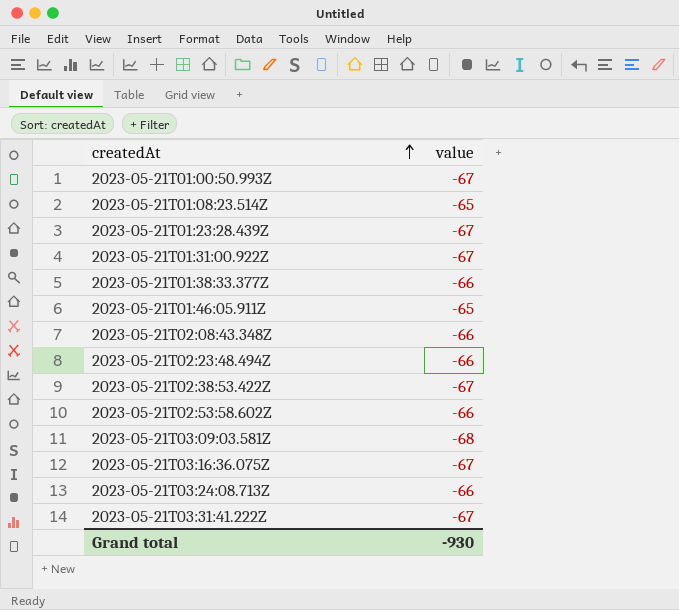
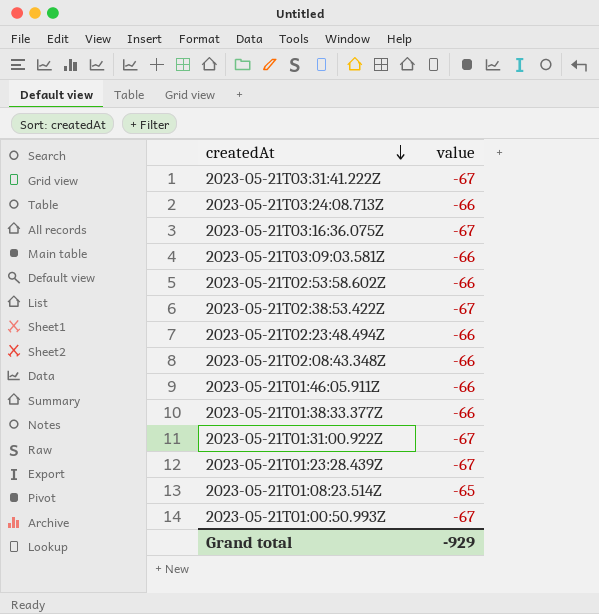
row order: createdAt ascending -> createdAt descending
2023-05-21T03:09:03.581Z | value: -68 -> -66
2023-05-21T01:46:05.911Z | value: -65 -> -66
Grand total | value: -930 -> -929

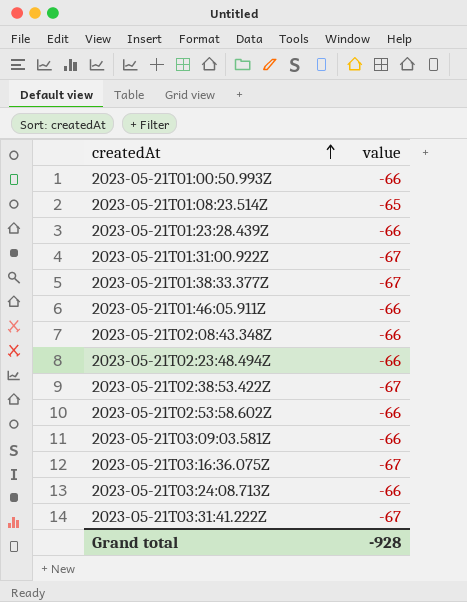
row order: createdAt descending -> createdAt ascending
2023-05-21T01:00:50.993Z | value: -67 -> -66
2023-05-21T01:23:28.439Z | value: -67 -> -66
2023-05-21T01:38:33.377Z | value: -66 -> -67
Grand total | value: -929 -> -928

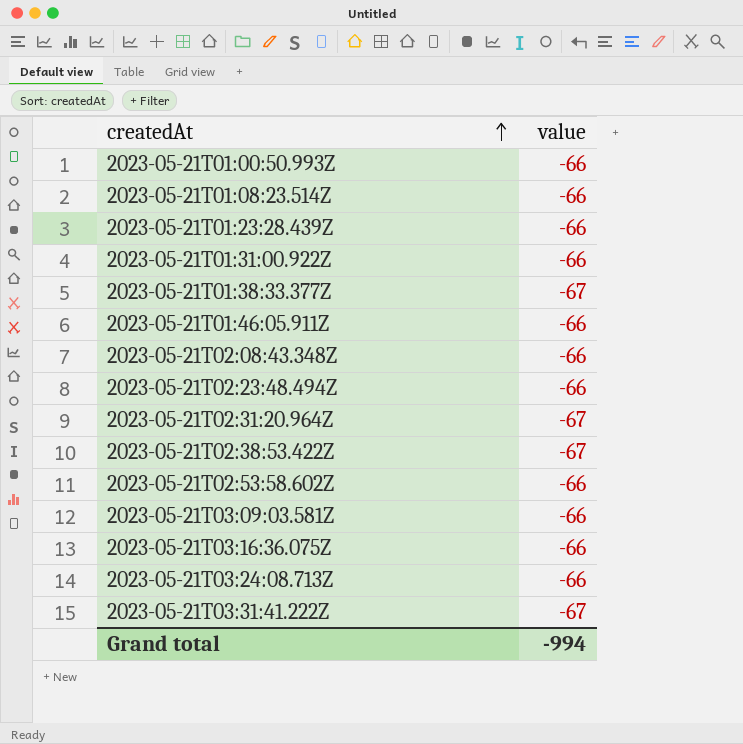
2023-05-21T01:08:23.514Z | value: -65 -> -66
2023-05-21T01:31:00.922Z | value: -67 -> -66
row 2023-05-21T02:31:20.964Z: none -> -67
2023-05-21T03:16:36.075Z | value: -67 -> -66
Grand total | value: -928 -> -994

